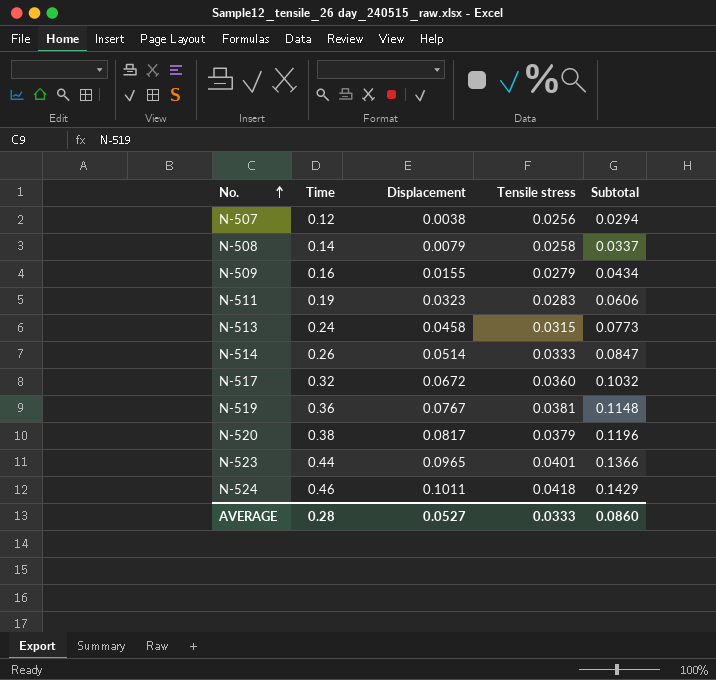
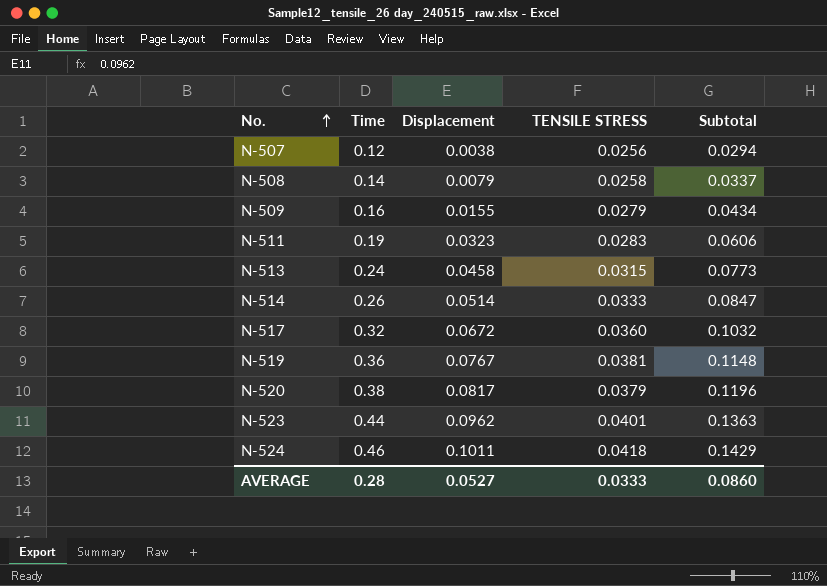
column name: Tensile stress -> TENSILE STRESS
N-523 | Displacement: 0.0965 -> 0.0962
N-523 | Subtotal: 0.1366 -> 0.1363

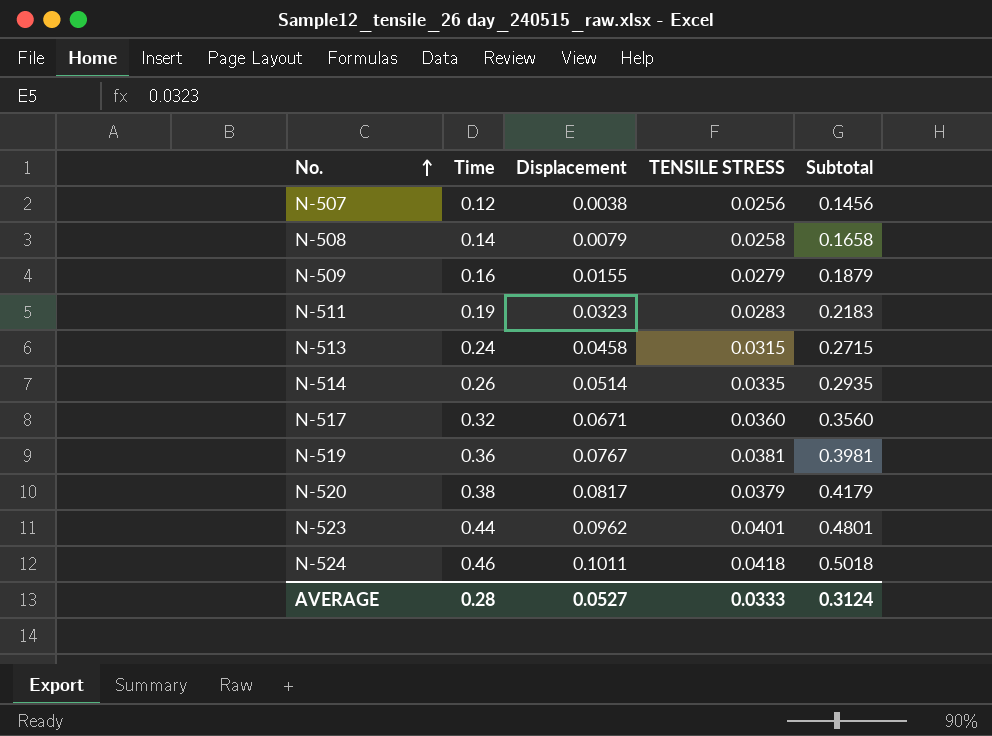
column Subtotal | formula: [Displacement] + [TENSILE STRESS] -> [Time] + [TENSILE STRESS]
N-514 | TENSILE STRESS: 0.0333 -> 0.0335
N-517 | Displacement: 0.0672 -> 0.0671
AVERAGE | Subtotal: 0.0860 -> 0.3124

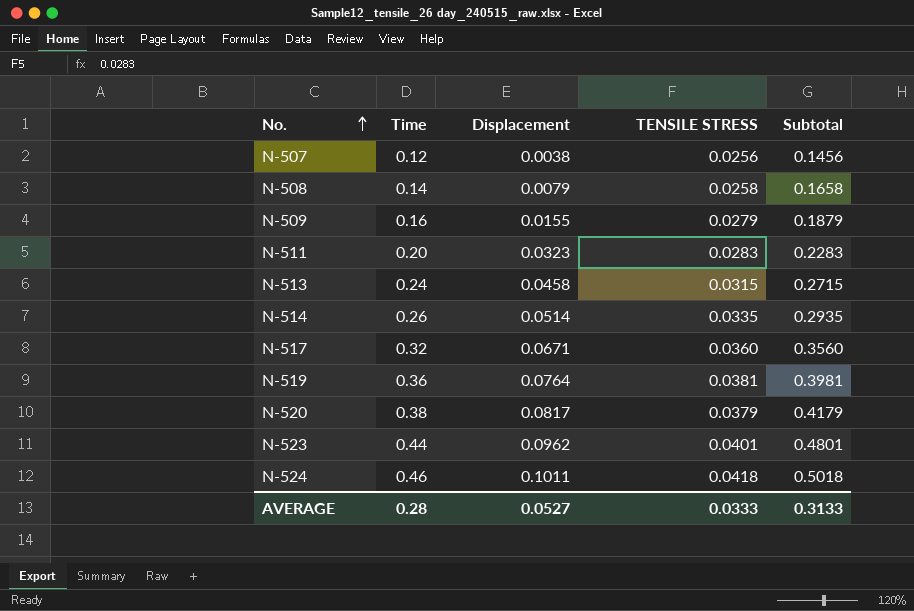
N-511 | Time: 0.19 -> 0.20
N-511 | Subtotal: 0.2183 -> 0.2283
N-519 | Displacement: 0.0767 -> 0.0764
AVERAGE | Subtotal: 0.3124 -> 0.3133

